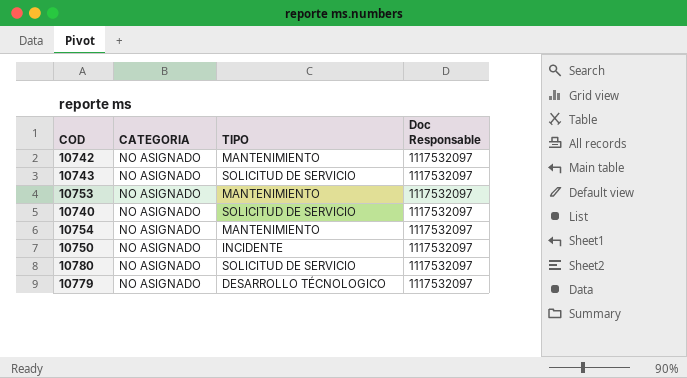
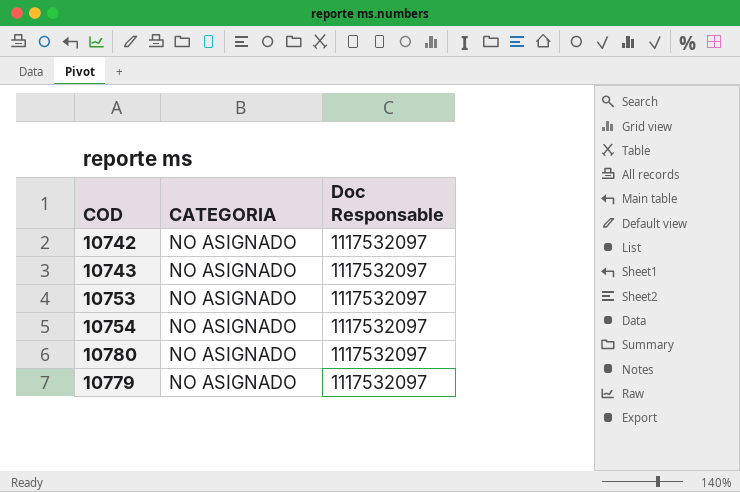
column TIPO | position: 3 -> none
row 10740: NO ASIGNADO | SOLICITUD DE SERVICIO | 1117532097 -> none
row 10750: NO ASIGNADO | INCIDENTE | 1117532097 -> none

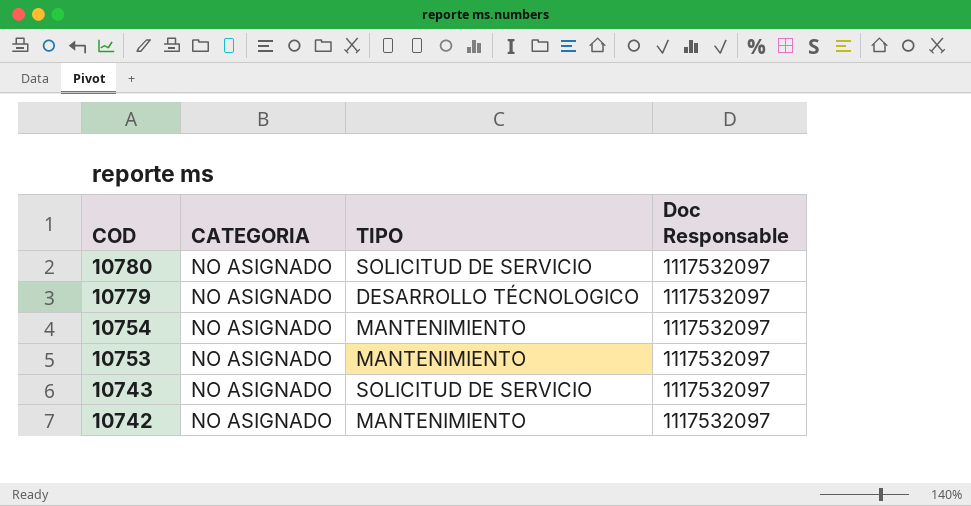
row order: none -> COD descending
column TIPO | position: none -> 3

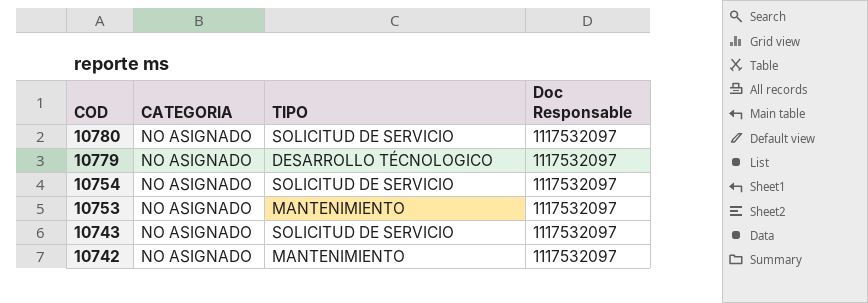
10754 | TIPO: MANTENIMIENTO -> SOLICITUD DE SERVICIO

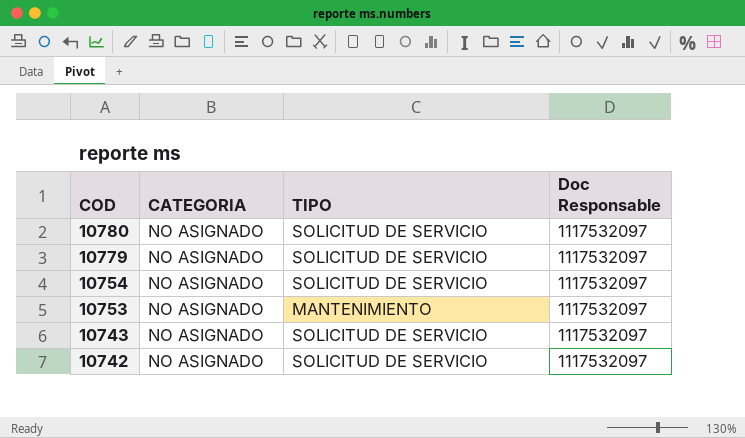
10779 | TIPO: DESARROLLO TÉCNOLOGICO -> SOLICITUD DE SERVICIO
10742 | TIPO: MANTENIMIENTO -> SOLICITUD DE SERVICIO

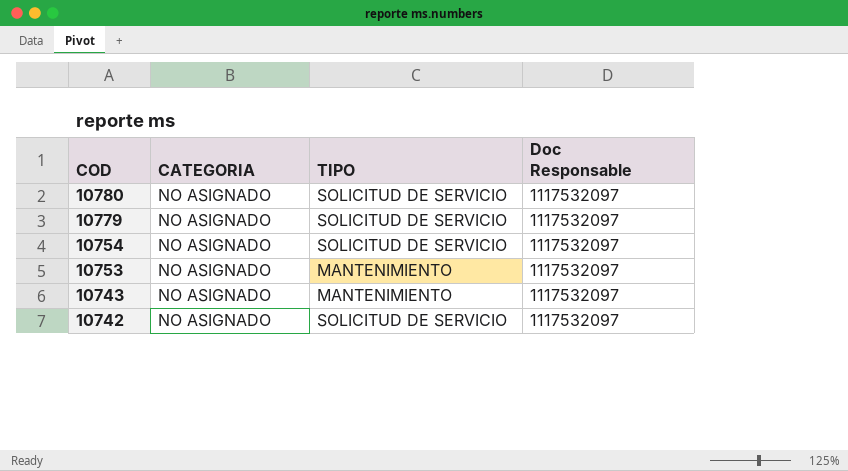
10743 | TIPO: SOLICITUD DE SERVICIO -> MANTENIMIENTO

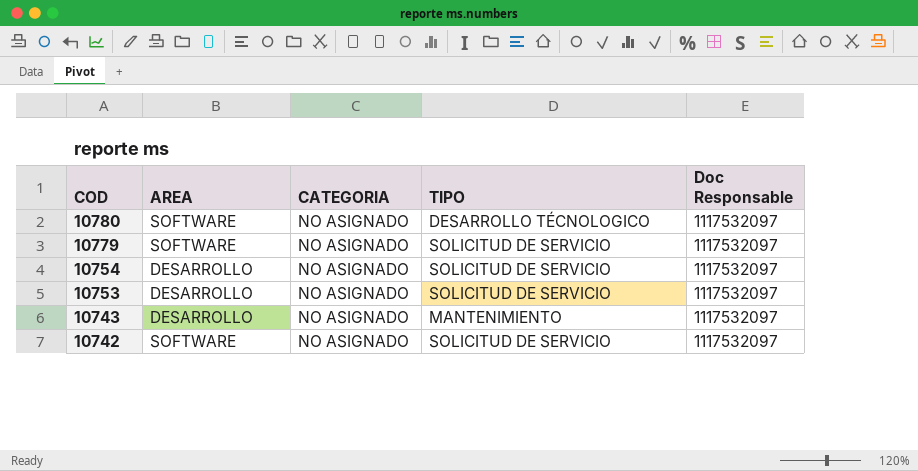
column AREA | position: none -> 2
10780 | TIPO: SOLICITUD DE SERVICIO -> DESARROLLO TÉCNOLOGICO
10753 | TIPO: MANTENIMIENTO -> SOLICITUD DE SERVICIO

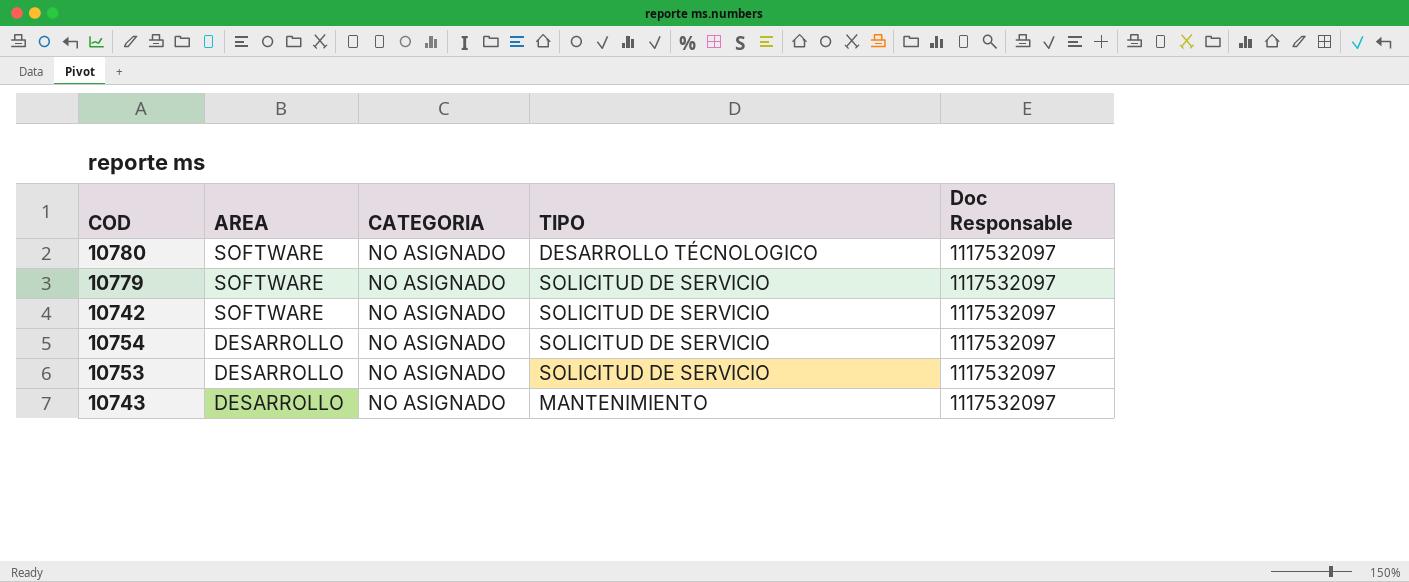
row order: COD descending -> AREA descending

